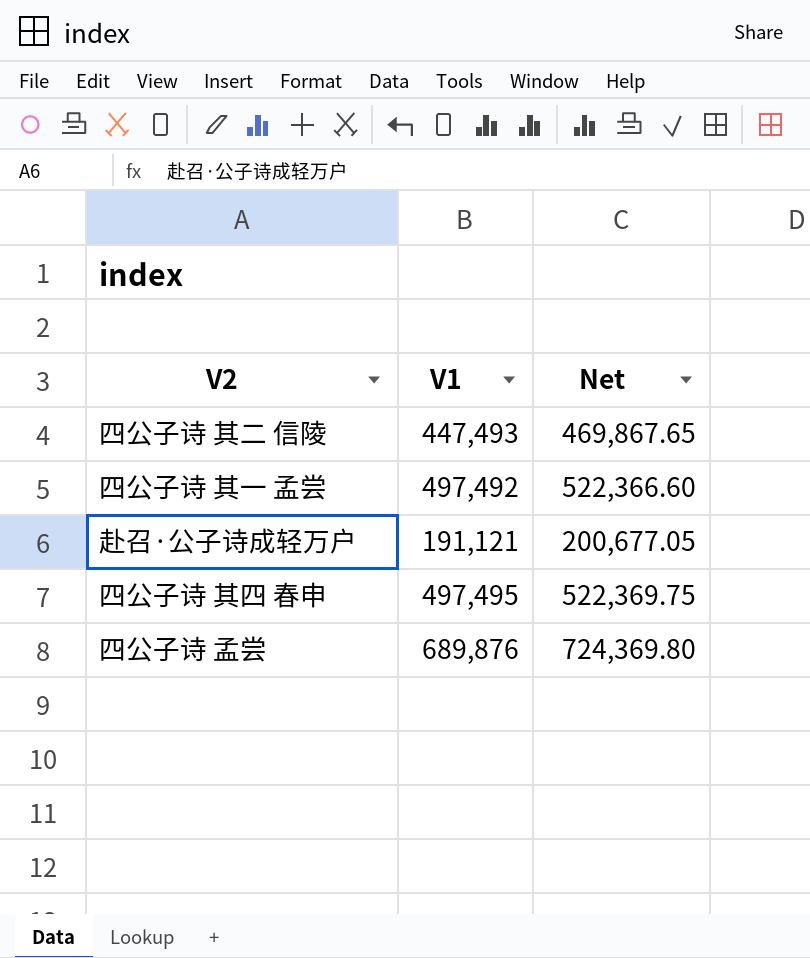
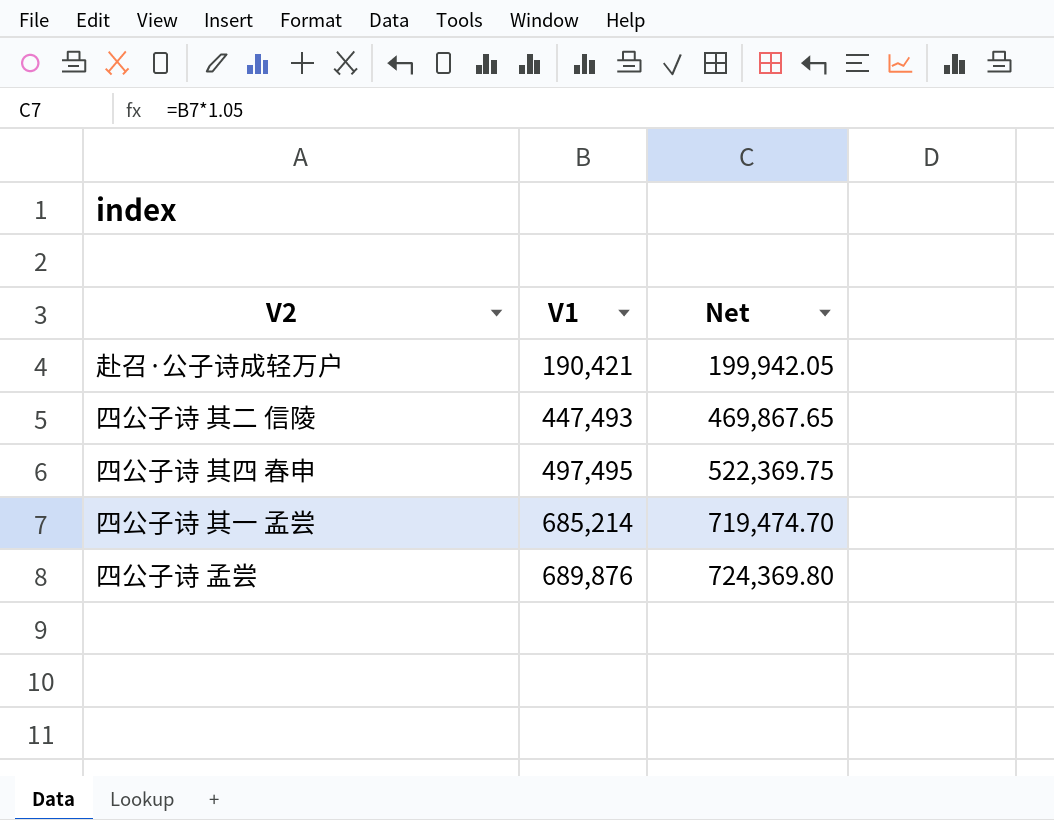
row order: none -> V1 ascending
赴召·公子诗成轻万户 | V1: 191,121 -> 190,421
赴召·公子诗成轻万户 | Net: 200,677.05 -> 199,942.05
四公子诗 其一 孟尝 | V1: 497,492 -> 685,214
四公子诗 其一 孟尝 | Net: 522,366.60 -> 719,474.70

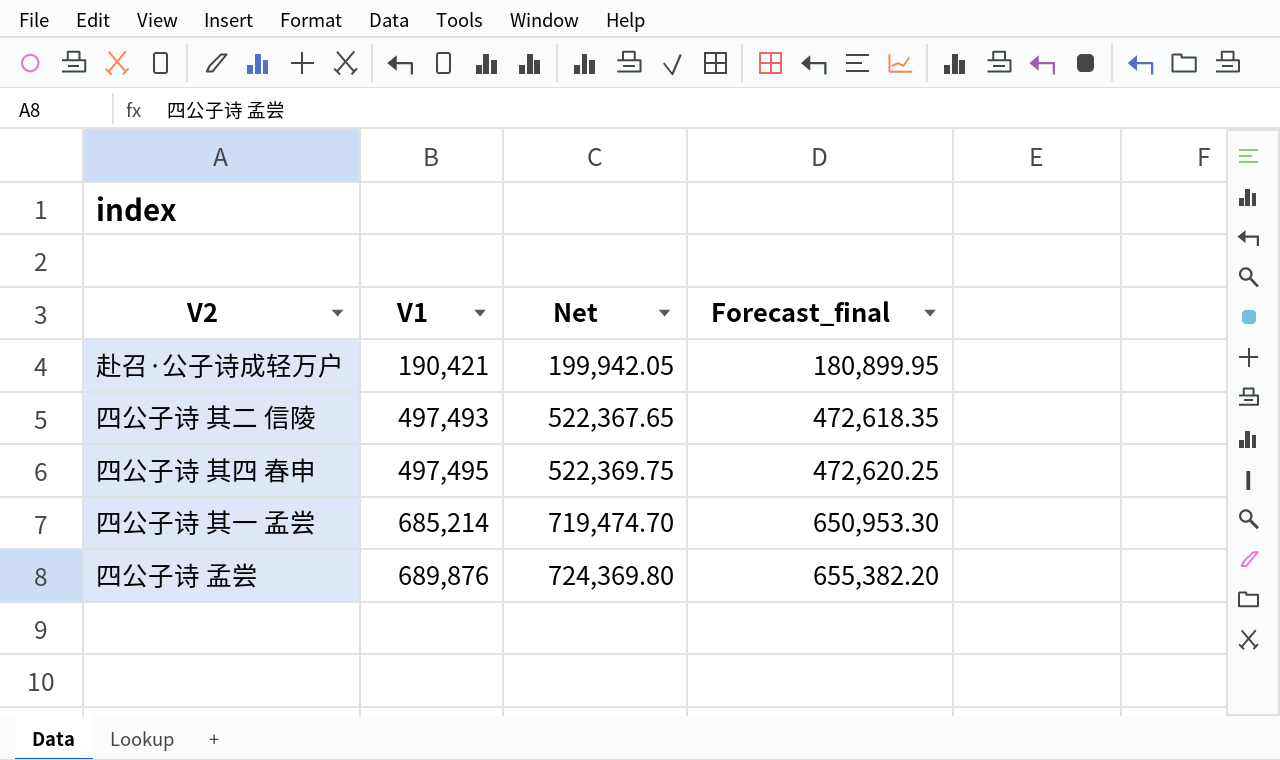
column Forecast_final | formula: none -> [V1] * 0.95
四公子诗 其二 信陵 | V1: 447,493 -> 497,493
四公子诗 其二 信陵 | Net: 469,867.65 -> 522,367.65

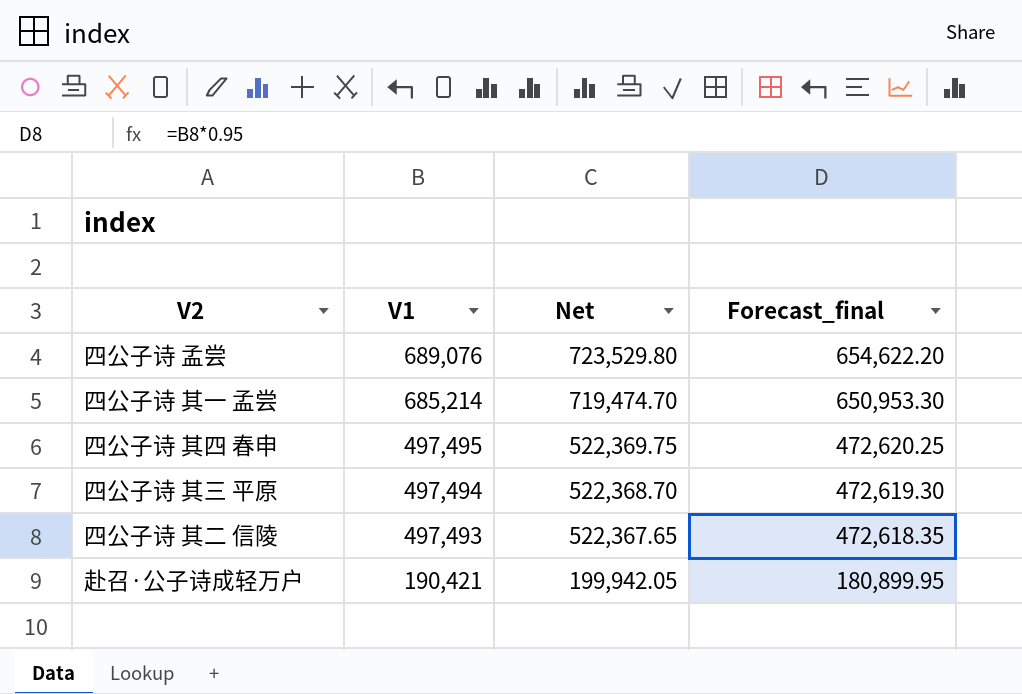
row order: V1 ascending -> V1 descending
四公子诗 孟尝 | V1: 689,876 -> 689,076
四公子诗 孟尝 | Net: 724,369.80 -> 723,529.80
四公子诗 孟尝 | Forecast_final: 655,382.20 -> 654,622.20
row 四公子诗 其三 平原: none -> 497,494 | 522,368.70 | 472,619.30

